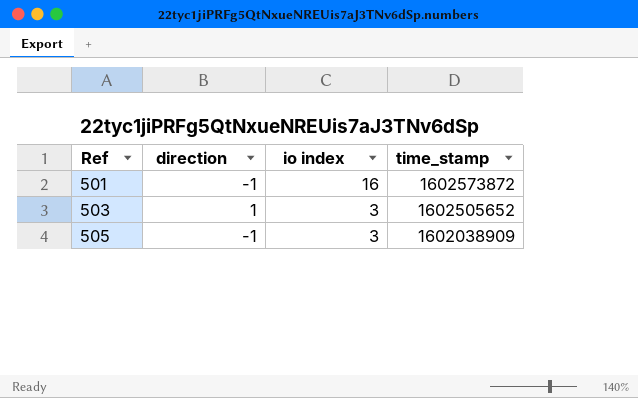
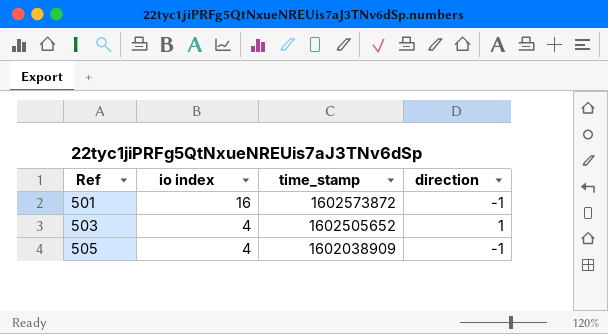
column direction | position: 2 -> 4
503 | io index: 3 -> 4
505 | io index: 3 -> 4

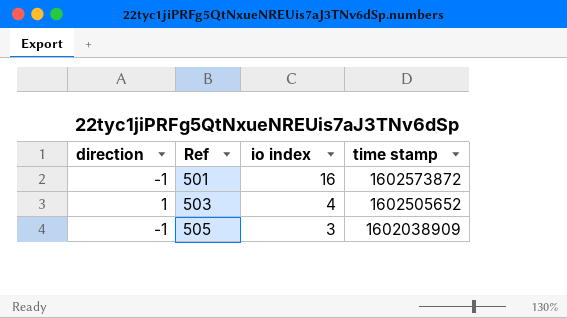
column direction | position: 4 -> 1
column name: time_stamp -> time stamp
505 | io index: 4 -> 3

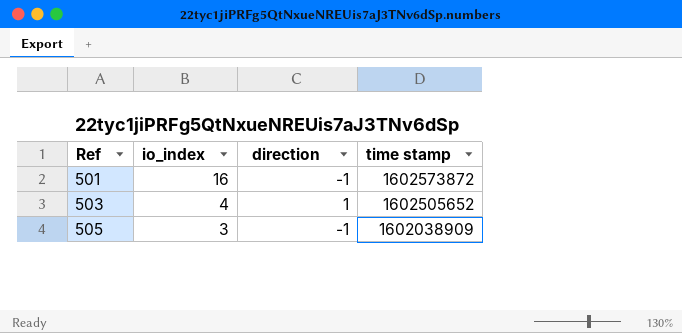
column name: io index -> io_index
column direction | position: 1 -> 3

